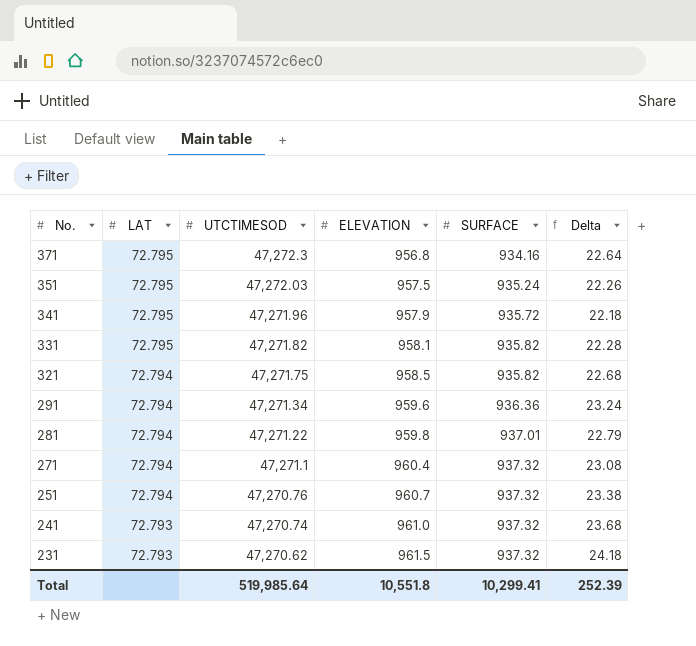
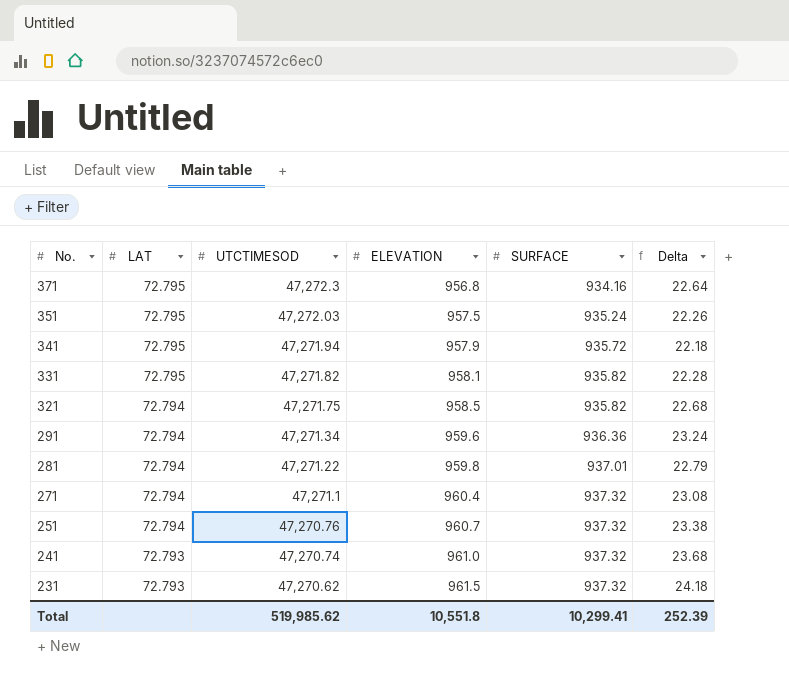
341 | UTCTIMESOD: 47,271.96 -> 47,271.94
Total | UTCTIMESOD: 519,985.64 -> 519,985.62

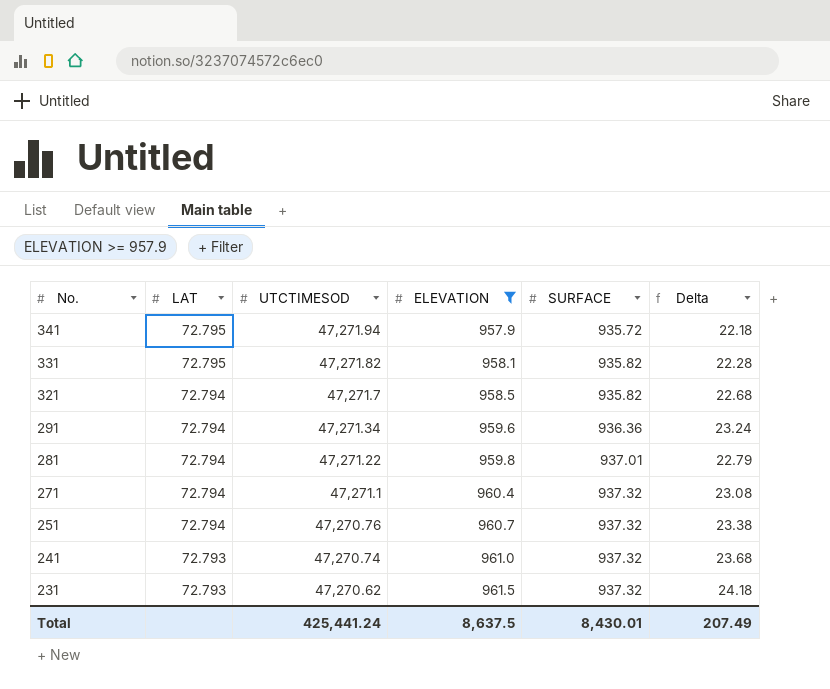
filter: none -> ELEVATION >= 957.9
321 | UTCTIMESOD: 47,271.75 -> 47,271.7
Total | UTCTIMESOD: 519,985.62 -> 425,441.24
Total | ELEVATION: 10,551.8 -> 8,637.5
Total | SURFACE: 10,299.41 -> 8,430.01
Total | Delta: 252.39 -> 207.49

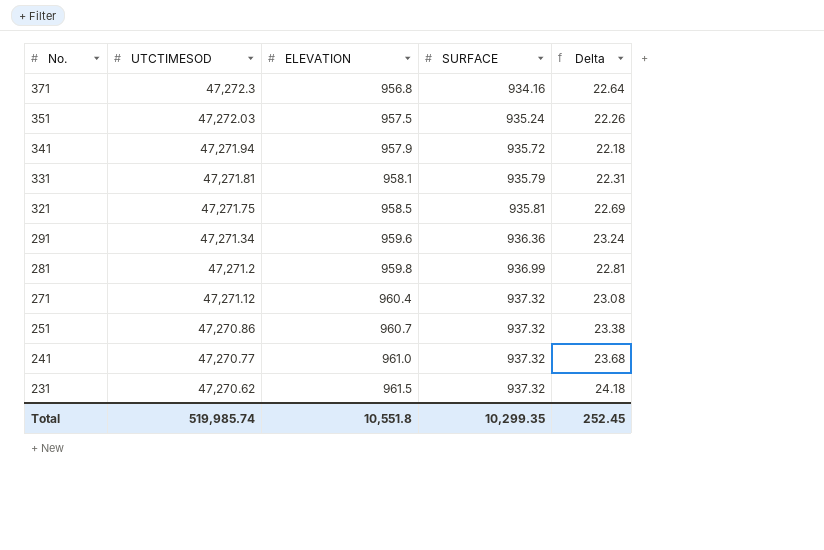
filter: ELEVATION >= 957.9 -> none
column LAT | position: 2 -> none
331 | UTCTIMESOD: 47,271.82 -> 47,271.81
331 | SURFACE: 935.82 -> 935.79
331 | Delta: 22.28 -> 22.31
321 | UTCTIMESOD: 47,271.7 -> 47,271.75
321 | SURFACE: 935.82 -> 935.81
321 | Delta: 22.68 -> 22.69
281 | UTCTIMESOD: 47,271.22 -> 47,271.2
281 | SURFACE: 937.01 -> 936.99
281 | Delta: 22.79 -> 22.81
271 | UTCTIMESOD: 47,271.1 -> 47,271.12
251 | UTCTIMESOD: 47,270.76 -> 47,270.86
241 | UTCTIMESOD: 47,270.74 -> 47,270.77
Total | UTCTIMESOD: 425,441.24 -> 519,985.74
Total | ELEVATION: 8,637.5 -> 10,551.8
Total | SURFACE: 8,430.01 -> 10,299.35
Total | Delta: 207.49 -> 252.45

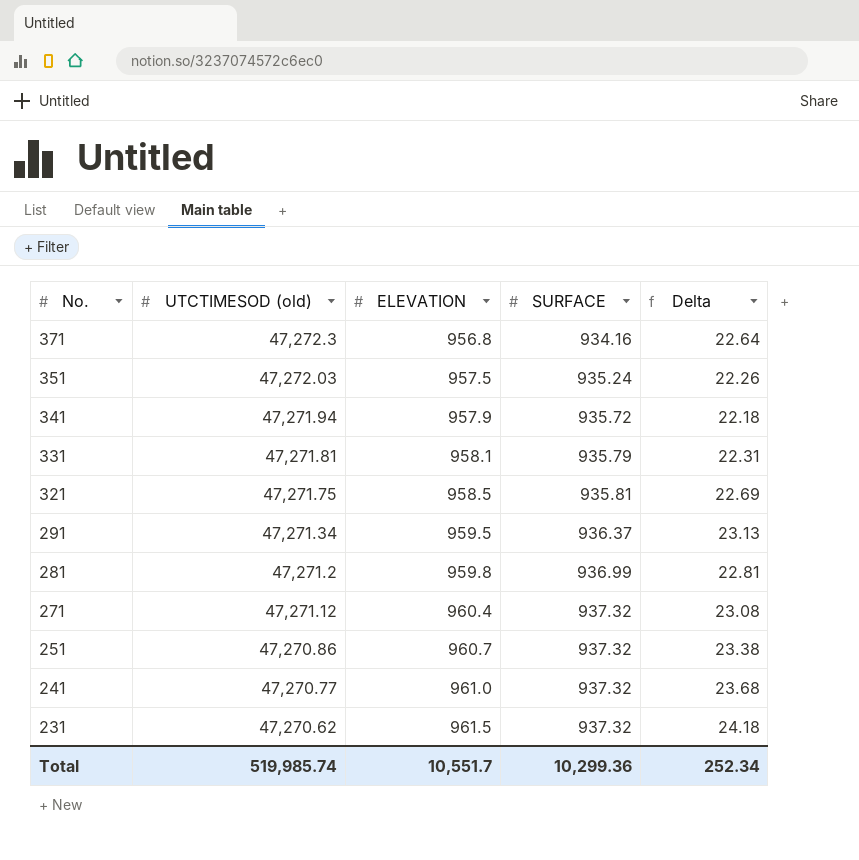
column name: UTCTIMESOD -> UTCTIMESOD (old)
291 | ELEVATION: 959.6 -> 959.5
291 | SURFACE: 936.36 -> 936.37
291 | Delta: 23.24 -> 23.13
Total | ELEVATION: 10,551.8 -> 10,551.7
Total | SURFACE: 10,299.35 -> 10,299.36
Total | Delta: 252.45 -> 252.34

